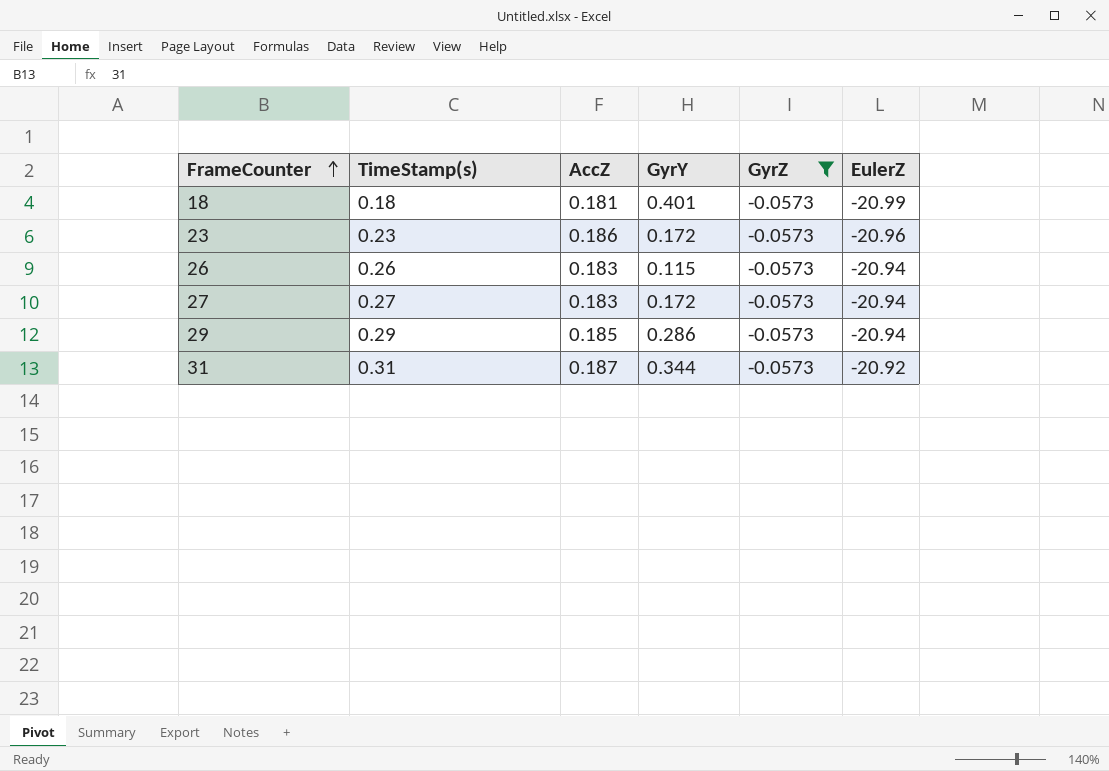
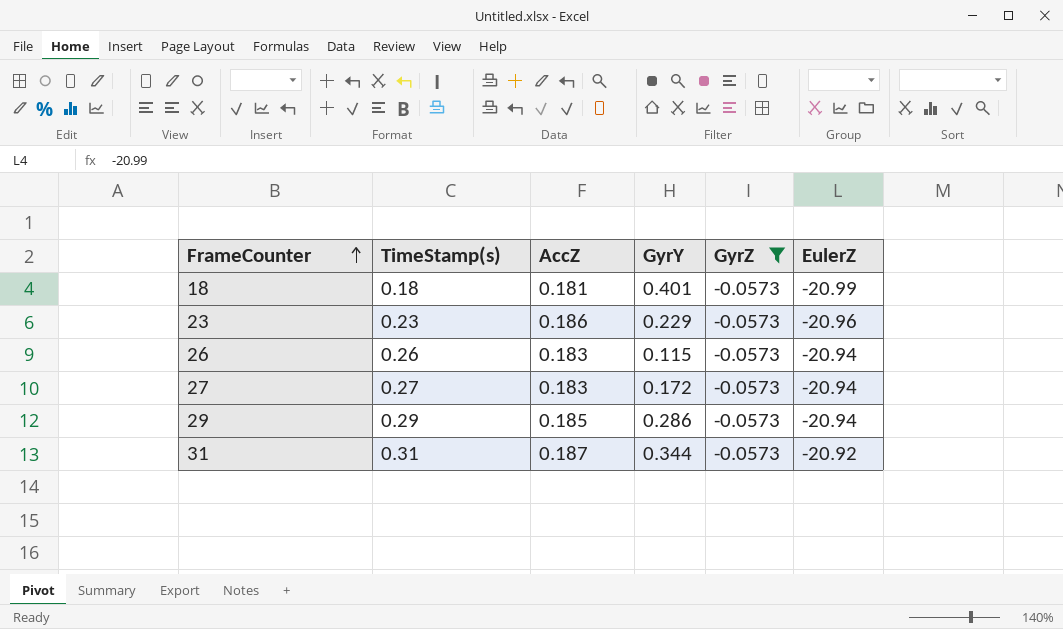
23 | GyrY: 0.172 -> 0.229

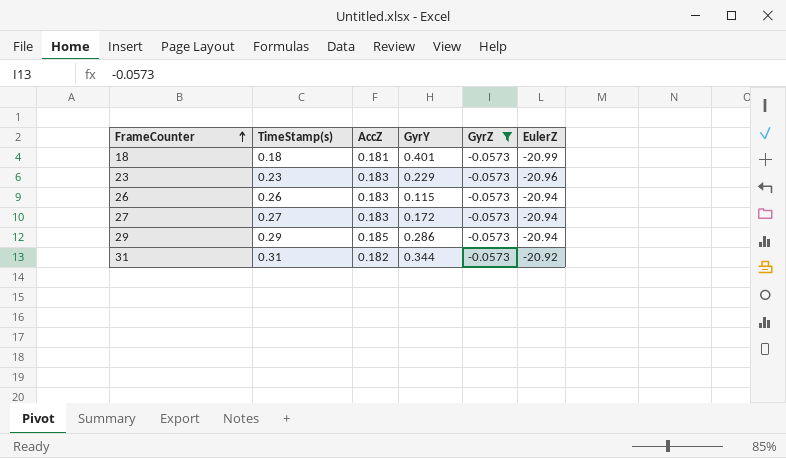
23 | AccZ: 0.186 -> 0.183
31 | AccZ: 0.187 -> 0.182

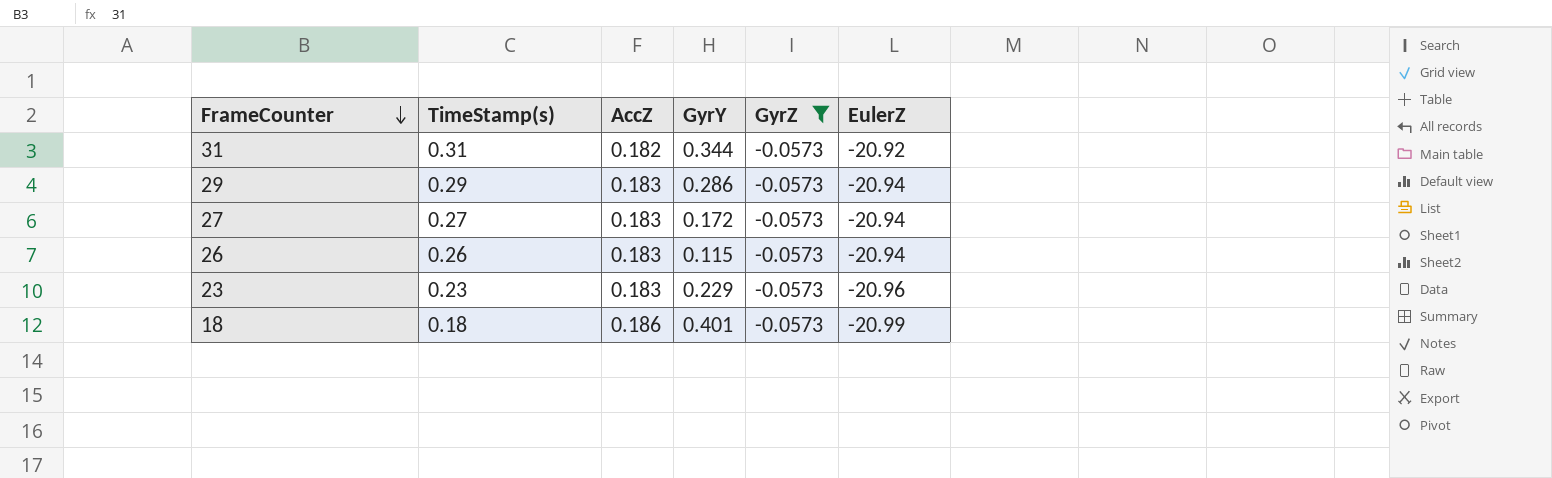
row order: FrameCounter ascending -> FrameCounter descending
29 | AccZ: 0.185 -> 0.183
18 | AccZ: 0.181 -> 0.186

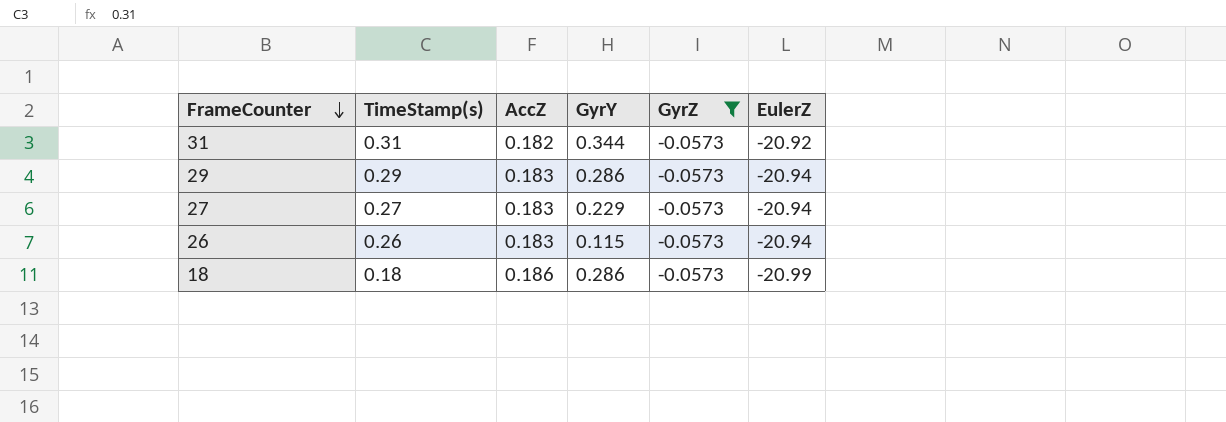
row 23: 0.23 | 0.183 | 0.229 | -0.0573 | -20.96 -> none
27 | GyrY: 0.172 -> 0.229
18 | GyrY: 0.401 -> 0.286

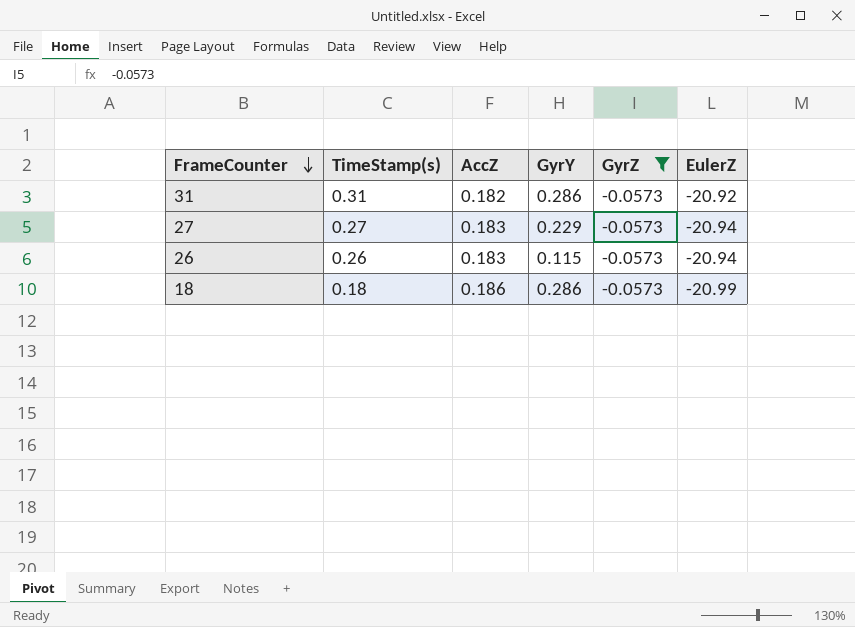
row 29: 0.29 | 0.183 | 0.286 | -0.0573 | -20.94 -> none
31 | GyrY: 0.344 -> 0.286

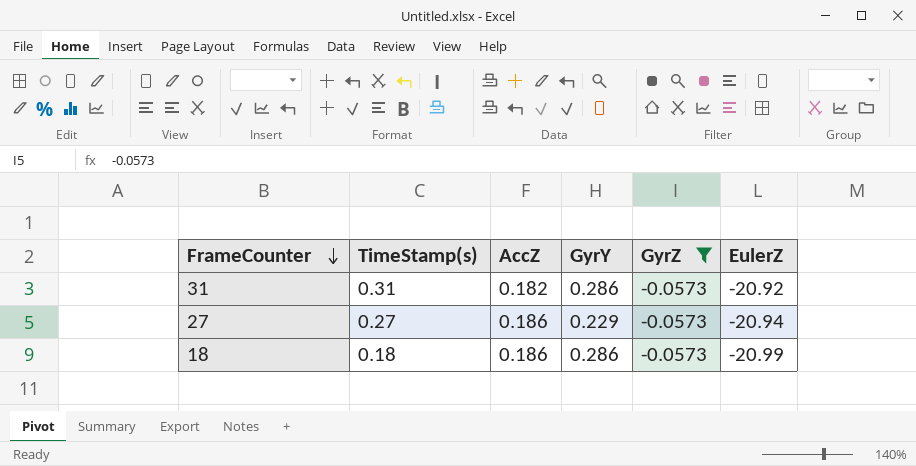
row 26: 0.26 | 0.183 | 0.115 | -0.0573 | -20.94 -> none
27 | AccZ: 0.183 -> 0.186

